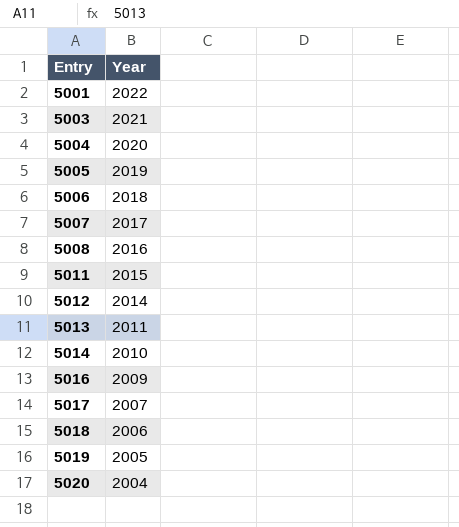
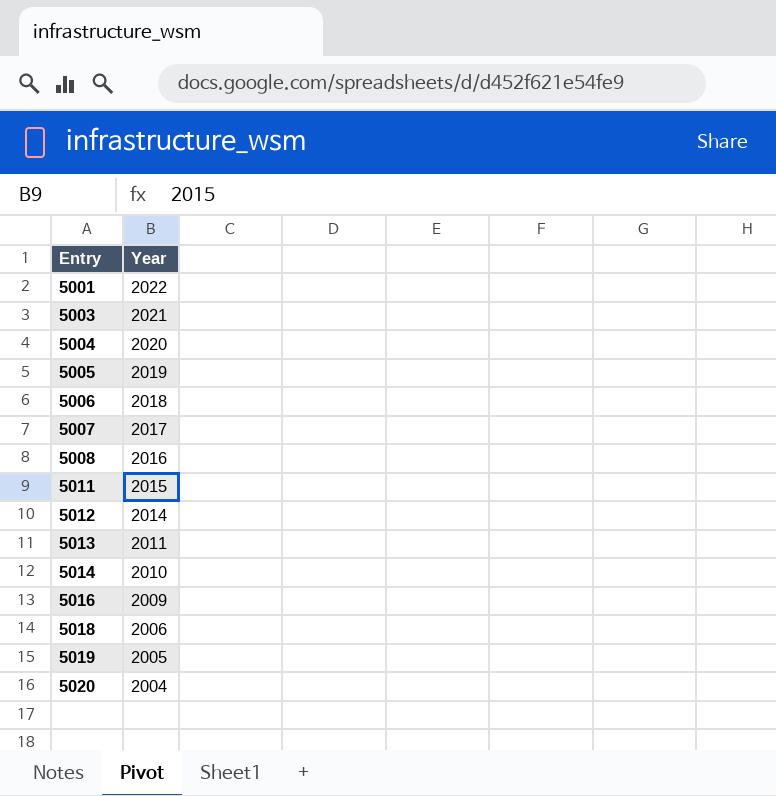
row 5017: 2007 -> none

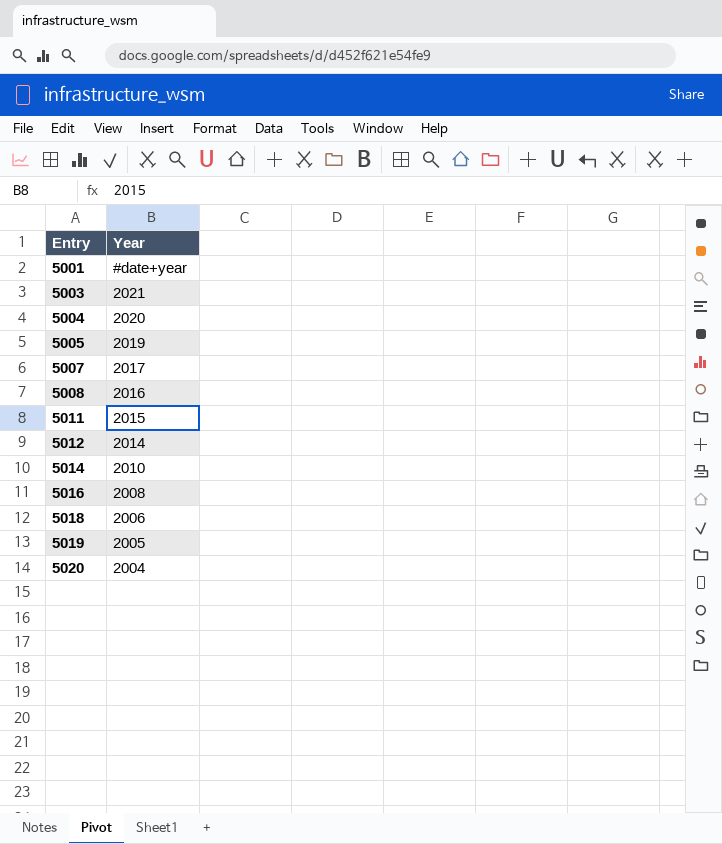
row 5006: 2018 -> none
row 5013: 2011 -> none
5001 | Year: 2022 -> #date+year
5016 | Year: 2009 -> 2008

